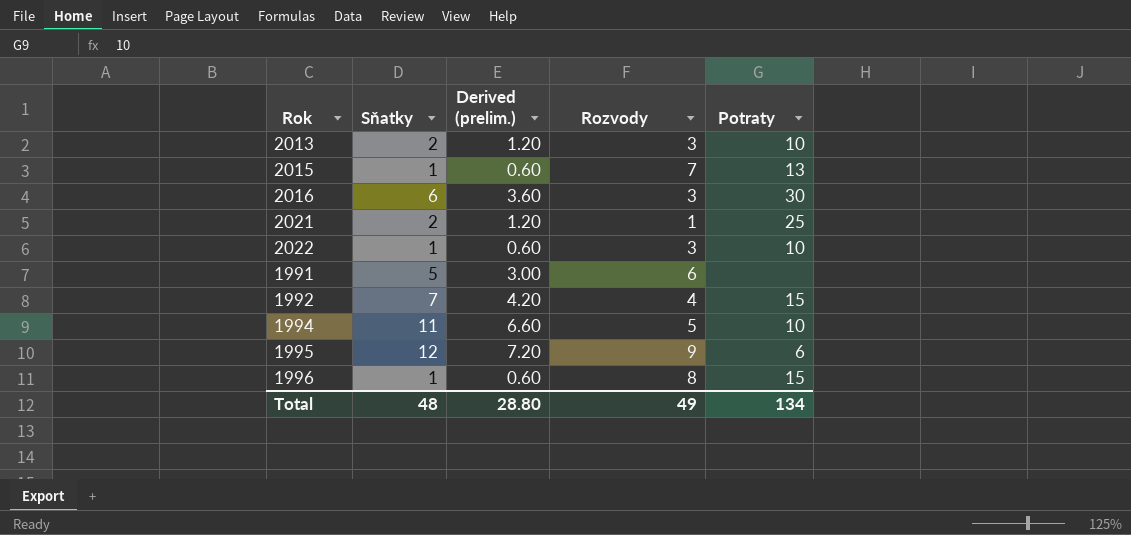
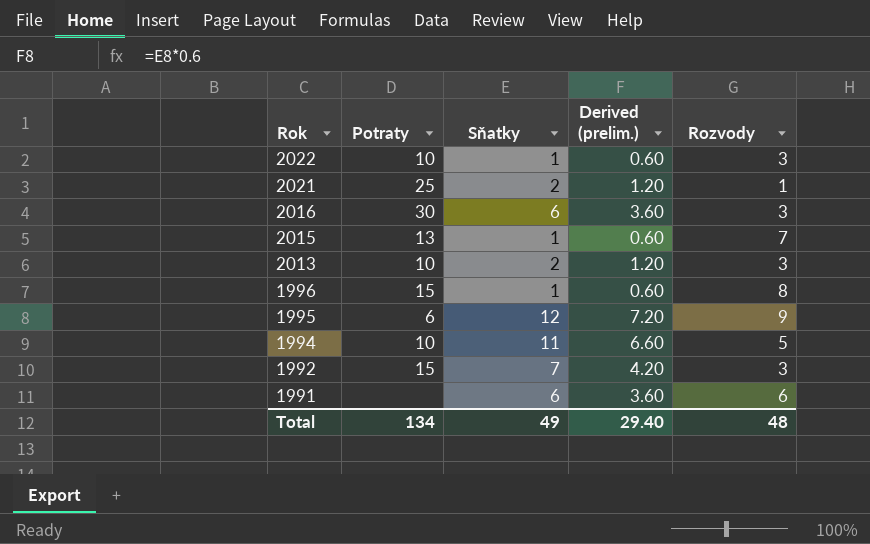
row order: none -> Rok descending
column Potraty | position: 5 -> 2
1992 | Rozvody: 4 -> 3
1991 | Sňatky: 5 -> 6
1991 | Derived (prelim.): 3.00 -> 3.60
Total | Sňatky: 48 -> 49
Total | Derived (prelim.): 28.80 -> 29.40
Total | Rozvody: 49 -> 48

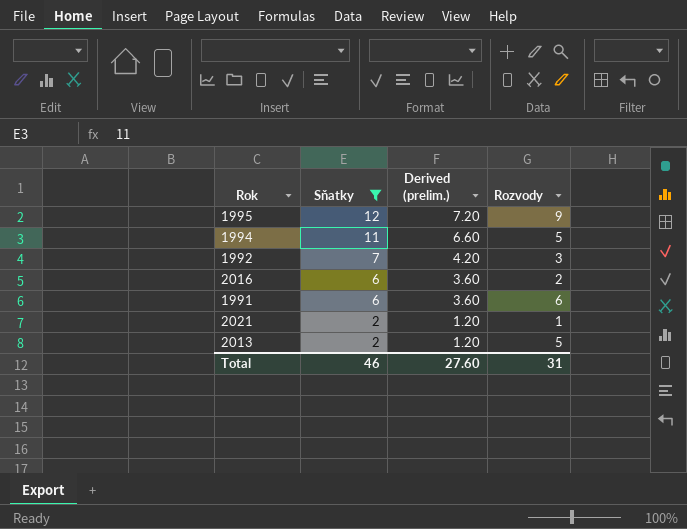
filter: none -> Sňatky != 1
row order: Rok descending -> Sňatky descending
column Potraty | position: 2 -> none
2016 | Rozvody: 3 -> 2
2013 | Rozvody: 3 -> 5
Total | Sňatky: 49 -> 46
Total | Derived (prelim.): 29.40 -> 27.60
Total | Rozvody: 48 -> 31

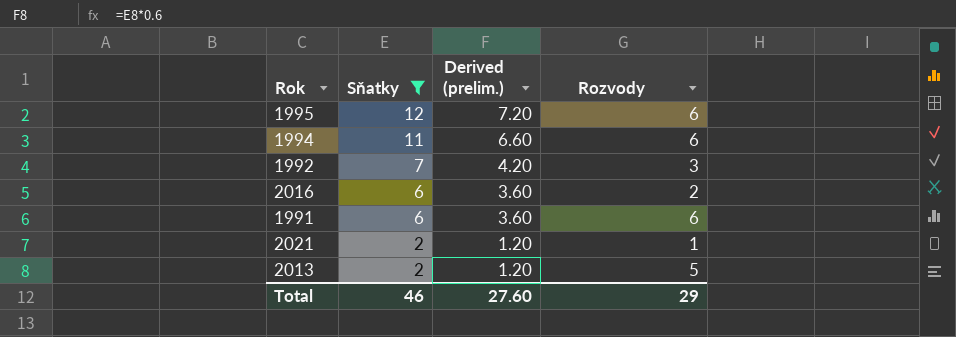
1995 | Rozvody: 9 -> 6
1994 | Rozvody: 5 -> 6
Total | Rozvody: 31 -> 29

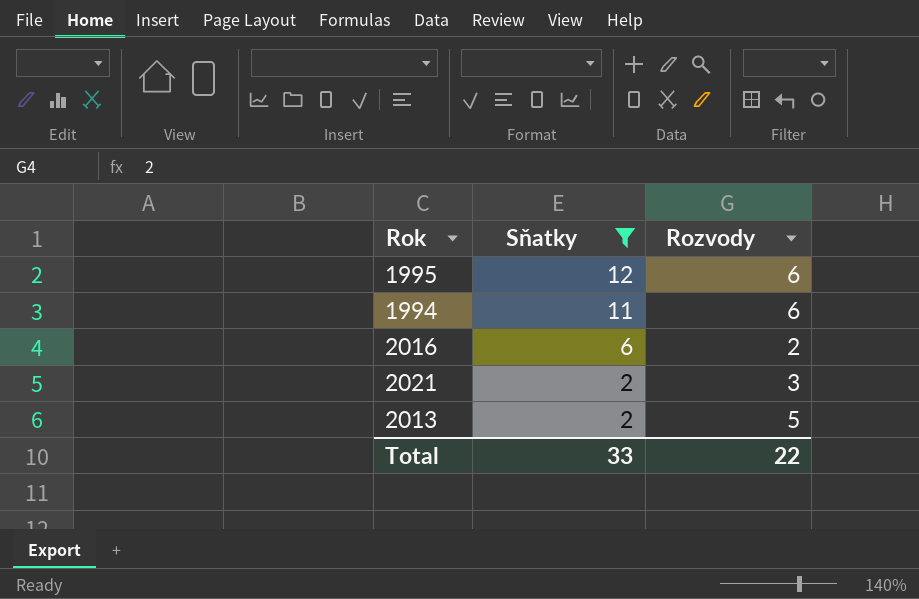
column Derived (prelim.) | formula: [Sňatky] * 0.6 -> none
row 1992: 7 | 4.20 | 3 -> none
row 1991: 6 | 3.60 | 6 -> none
2021 | Rozvody: 1 -> 3
Total | Sňatky: 46 -> 33
Total | Rozvody: 29 -> 22

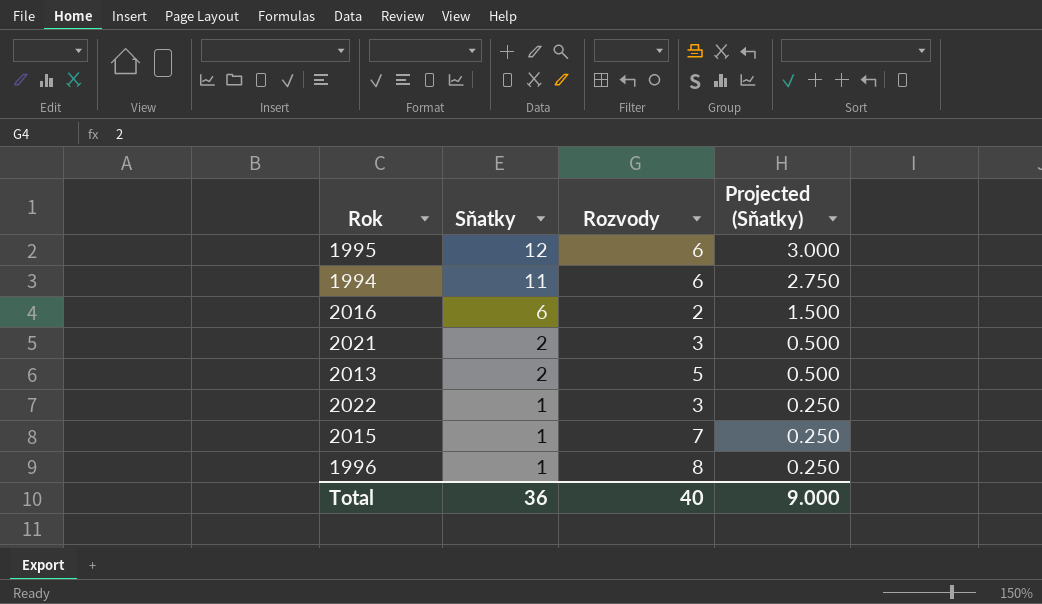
filter: Sňatky != 1 -> none
column Projected (Sňatky) | formula: none -> [Sňatky] * 0.25
Total | Sňatky: 33 -> 36
Total | Rozvody: 22 -> 40

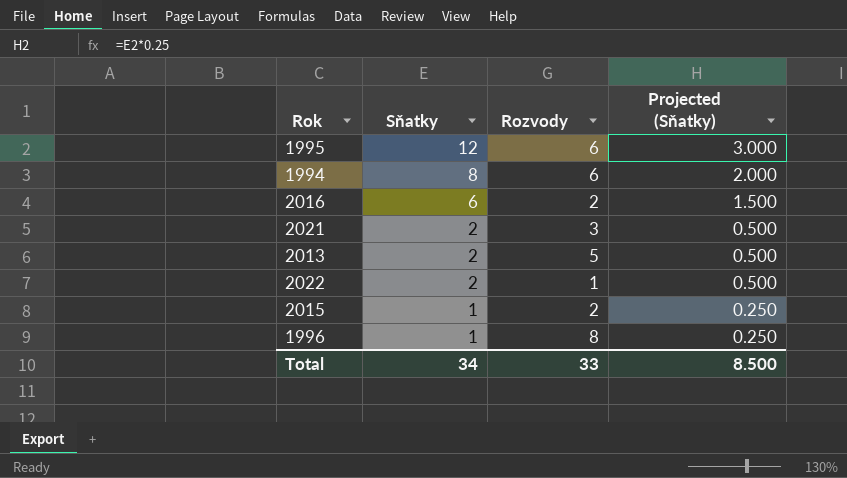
1994 | Sňatky: 11 -> 8
1994 | Projected (Sňatky): 2.750 -> 2.000
2022 | Sňatky: 1 -> 2
2022 | Rozvody: 3 -> 1
2022 | Projected (Sňatky): 0.250 -> 0.500
2015 | Rozvody: 7 -> 2
Total | Sňatky: 36 -> 34
Total | Rozvody: 40 -> 33
Total | Projected (Sňatky): 9.000 -> 8.500

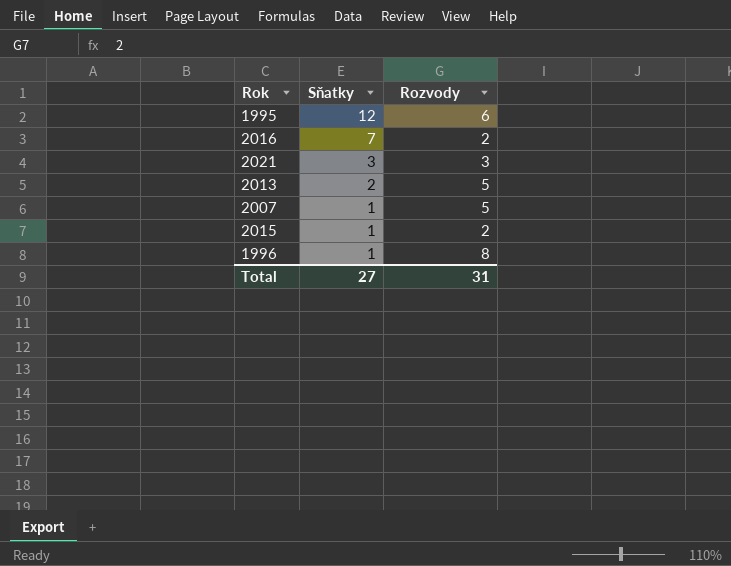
column Projected (Sňatky) | formula: [Sňatky] * 0.25 -> none
row 1994: 8 | 6 | 2.000 -> none
row 2022: 2 | 1 | 0.500 -> none
2016 | Sňatky: 6 -> 7
2021 | Sňatky: 2 -> 3
row 2007: none -> 1 | 5
Total | Sňatky: 34 -> 27
Total | Rozvody: 33 -> 31

